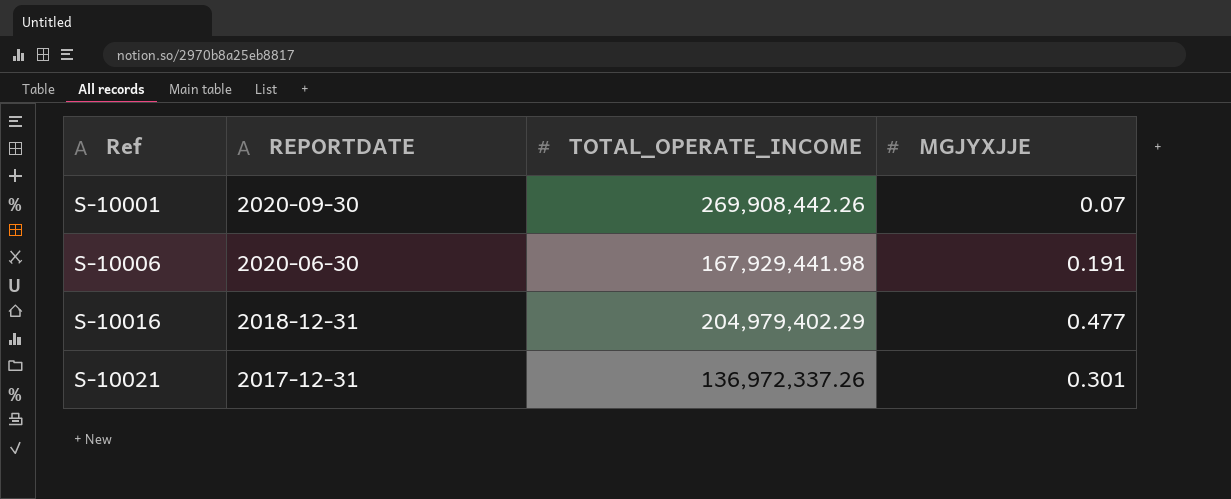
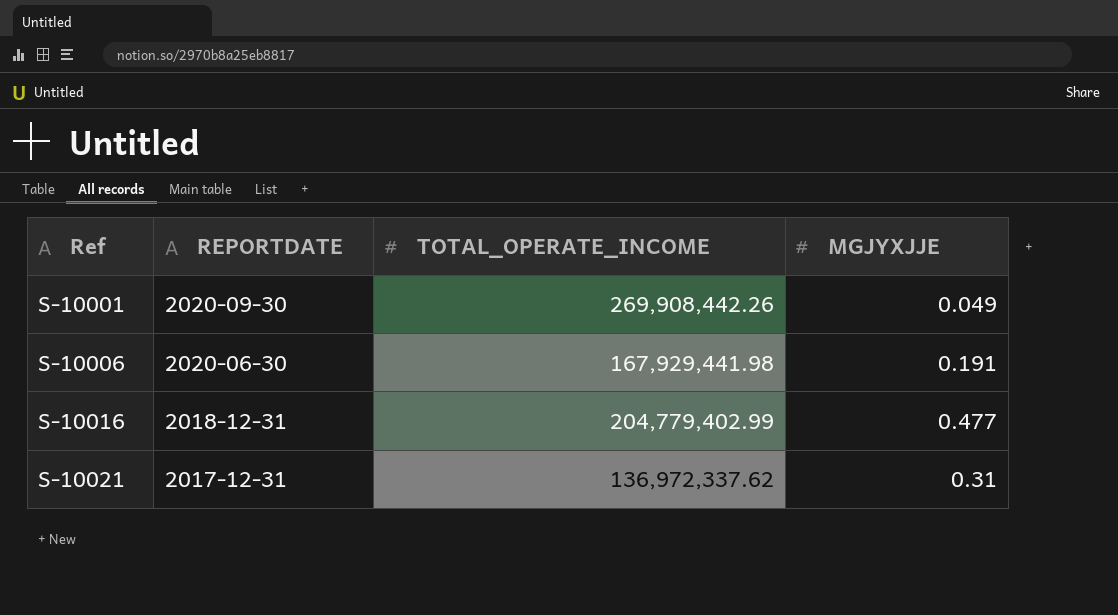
S-10001 | MGJYXJJE: 0.07 -> 0.049
S-10016 | TOTAL_OPERATE_INCOME: 204,979,402.29 -> 204,779,402.99
S-10021 | TOTAL_OPERATE_INCOME: 136,972,337.26 -> 136,972,337.62
S-10021 | MGJYXJJE: 0.301 -> 0.31

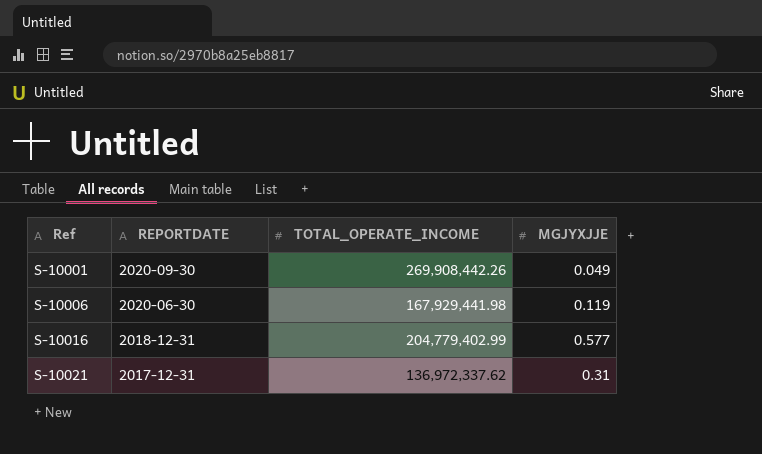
S-10006 | MGJYXJJE: 0.191 -> 0.119
S-10016 | MGJYXJJE: 0.477 -> 0.577

